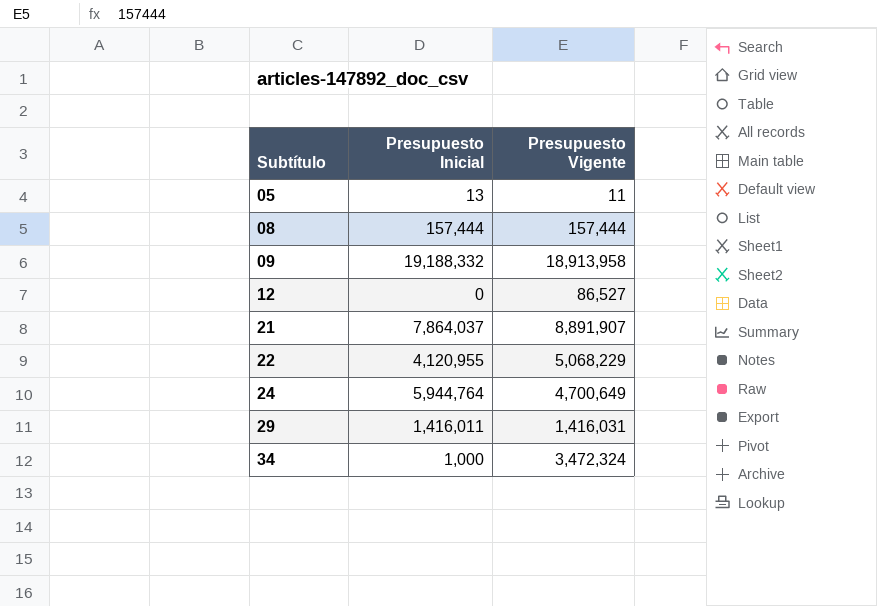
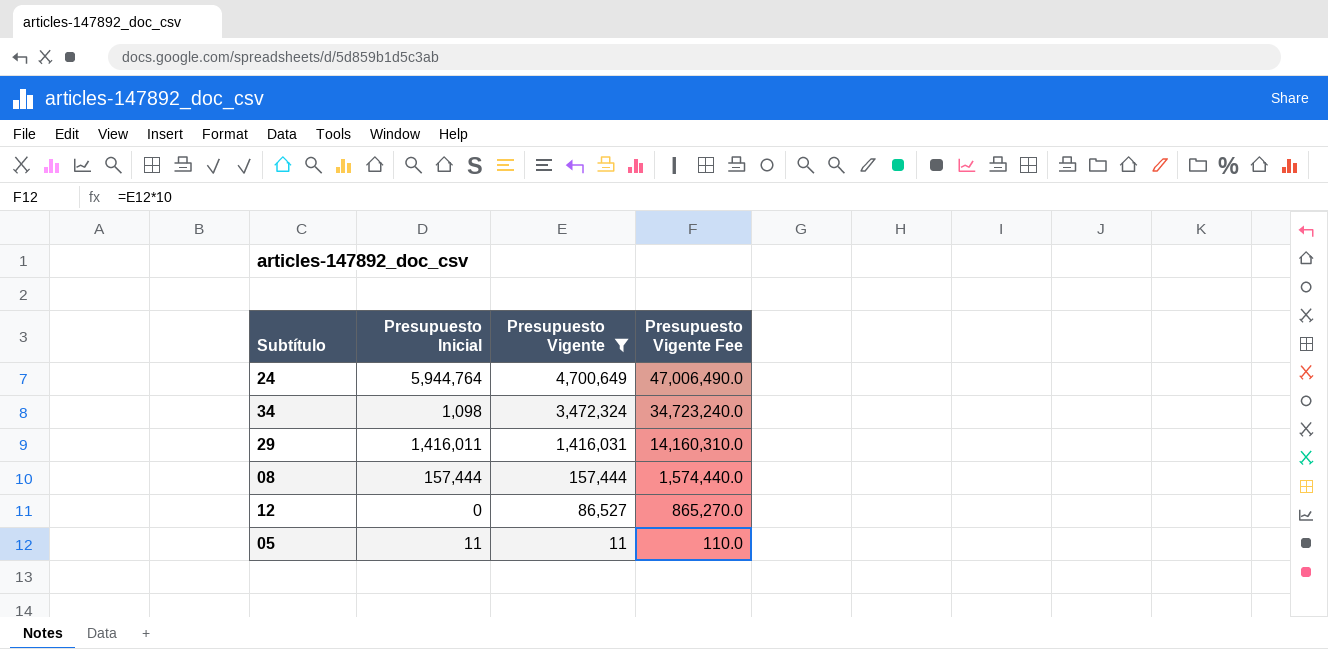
filter: none -> Presupuesto Vigente <= 4,700,649
row order: Subtítulo ascending -> Presupuesto Vigente descending
column Presupuesto Vigente Fee | formula: none -> [Presupuesto Vigente] * 10
34 | Presupuesto Inicial: 1,000 -> 1,098
05 | Presupuesto Inicial: 13 -> 11

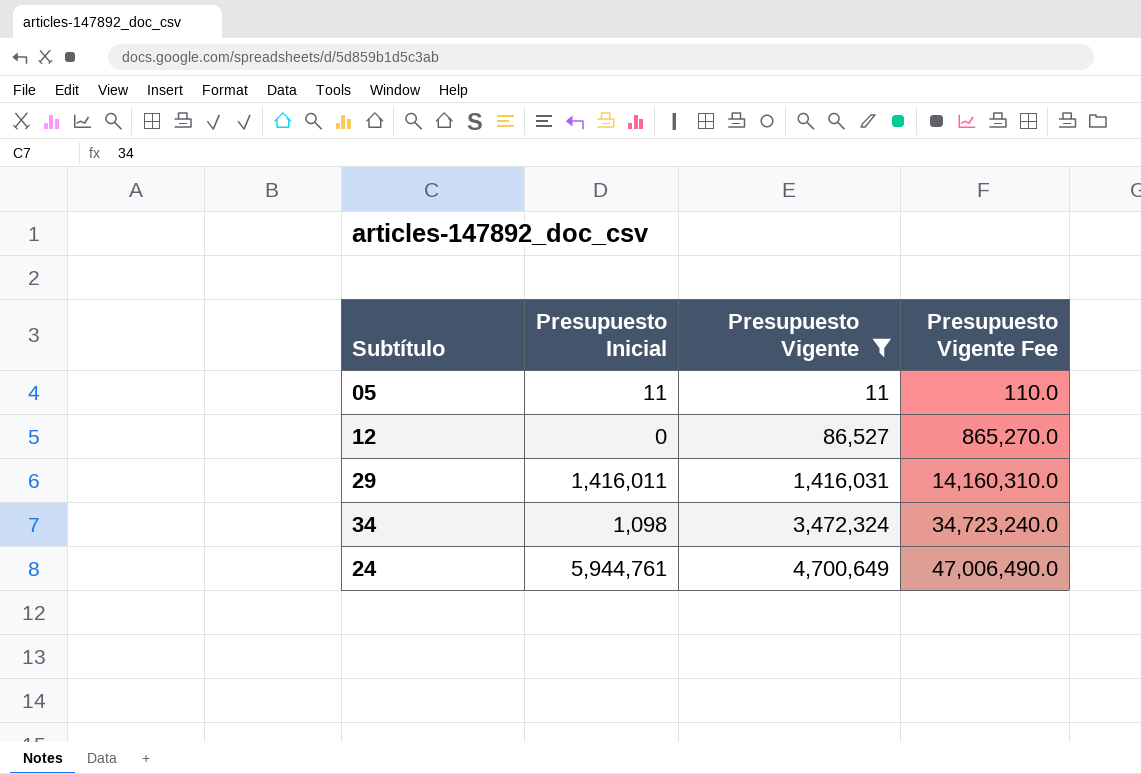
row order: Presupuesto Vigente descending -> Presupuesto Vigente ascending
row 08: 157,444 | 157,444 | 1,574,440.0 -> none
24 | Presupuesto Inicial: 5,944,764 -> 5,944,761

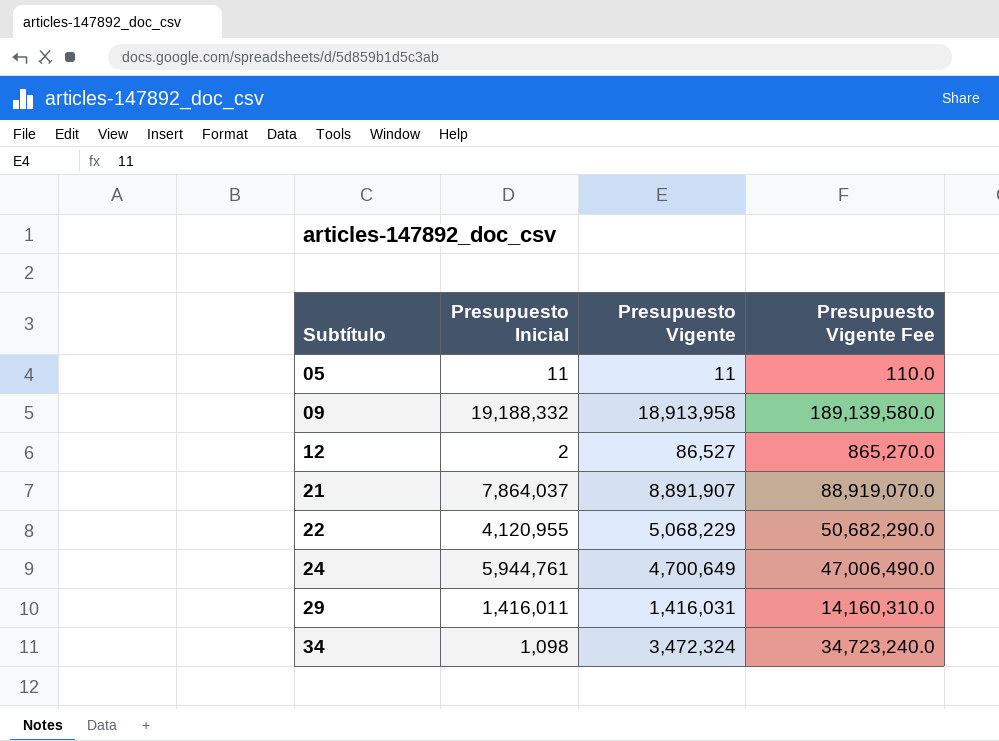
filter: Presupuesto Vigente <= 4,700,649 -> none
row order: Presupuesto Vigente ascending -> Subtítulo ascending
12 | Presupuesto Inicial: 0 -> 2

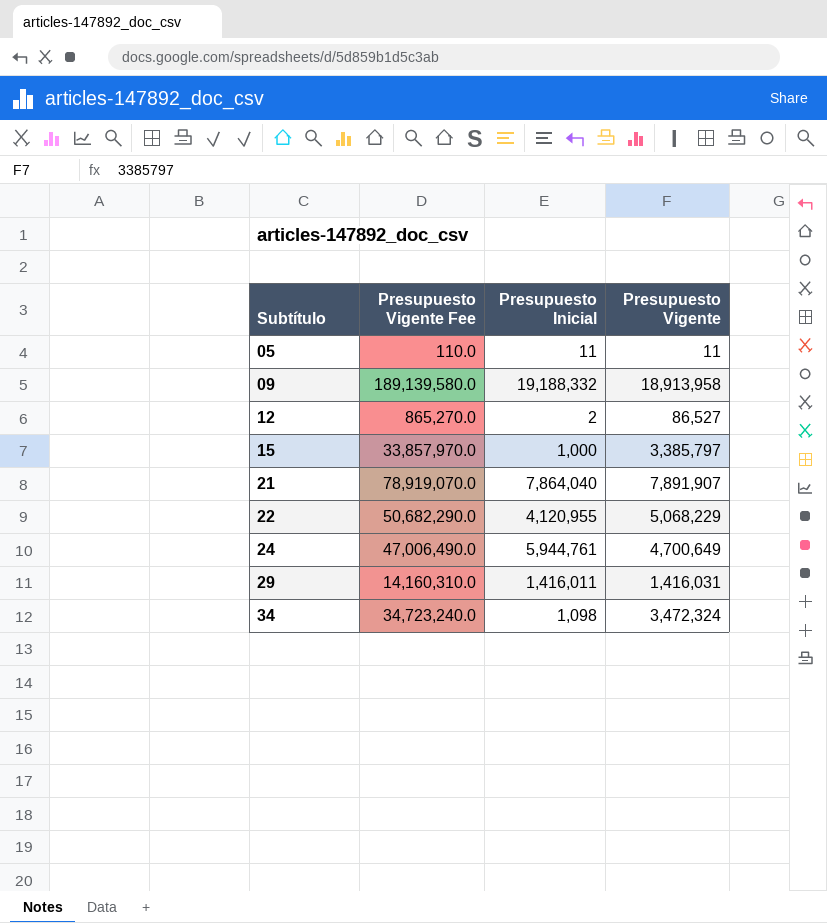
column Presupuesto Vigente Fee | position: 4 -> 2
row 15: none -> 33,857,970.0 | 1,000 | 3,385,797
21 | Presupuesto Vigente Fee: 88,919,070.0 -> 78,919,070.0
21 | Presupuesto Inicial: 7,864,037 -> 7,864,040
21 | Presupuesto Vigente: 8,891,907 -> 7,891,907

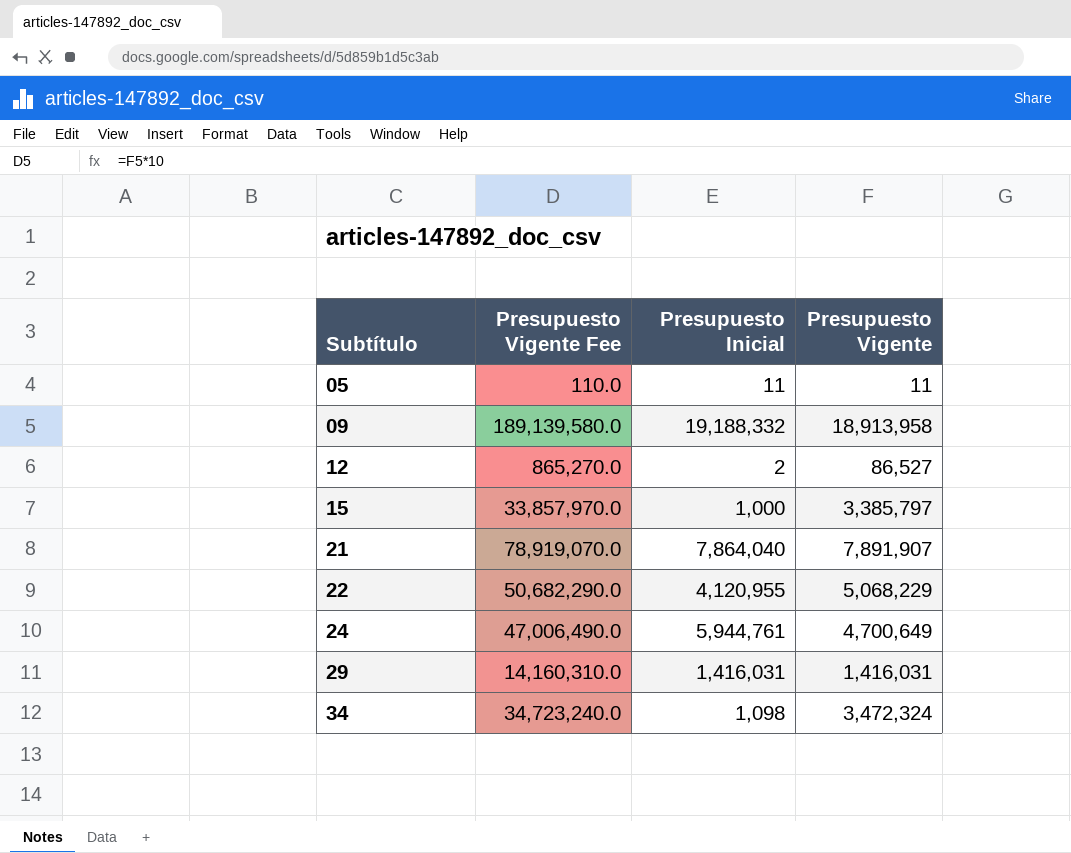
29 | Presupuesto Inicial: 1,416,011 -> 1,416,031

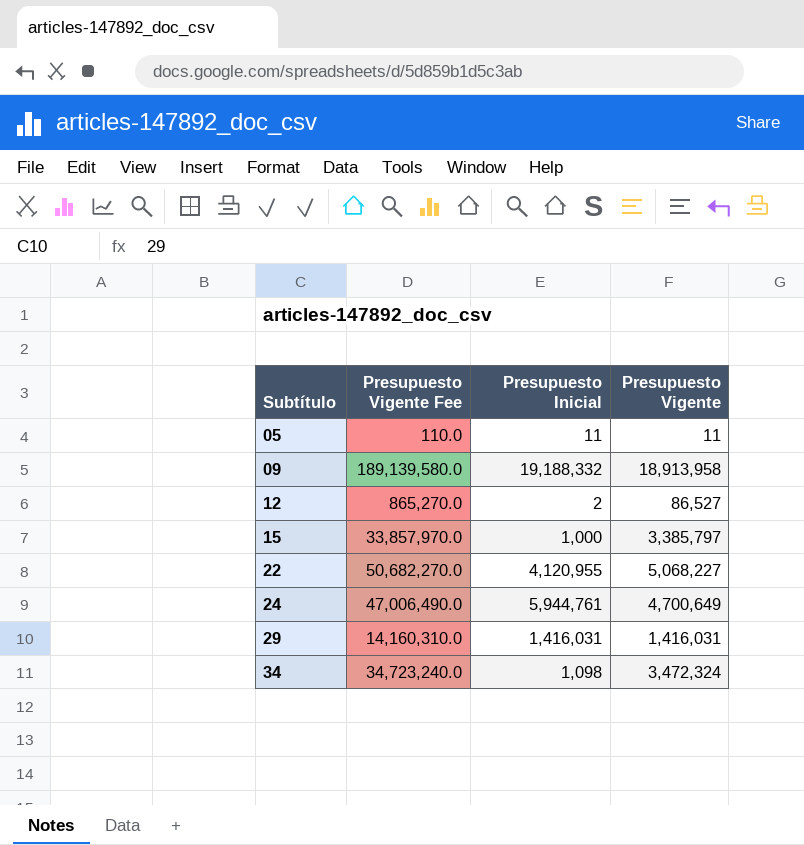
row 21: 78,919,070.0 | 7,864,040 | 7,891,907 -> none
22 | Presupuesto Vigente Fee: 50,682,290.0 -> 50,682,270.0
22 | Presupuesto Vigente: 5,068,229 -> 5,068,227

